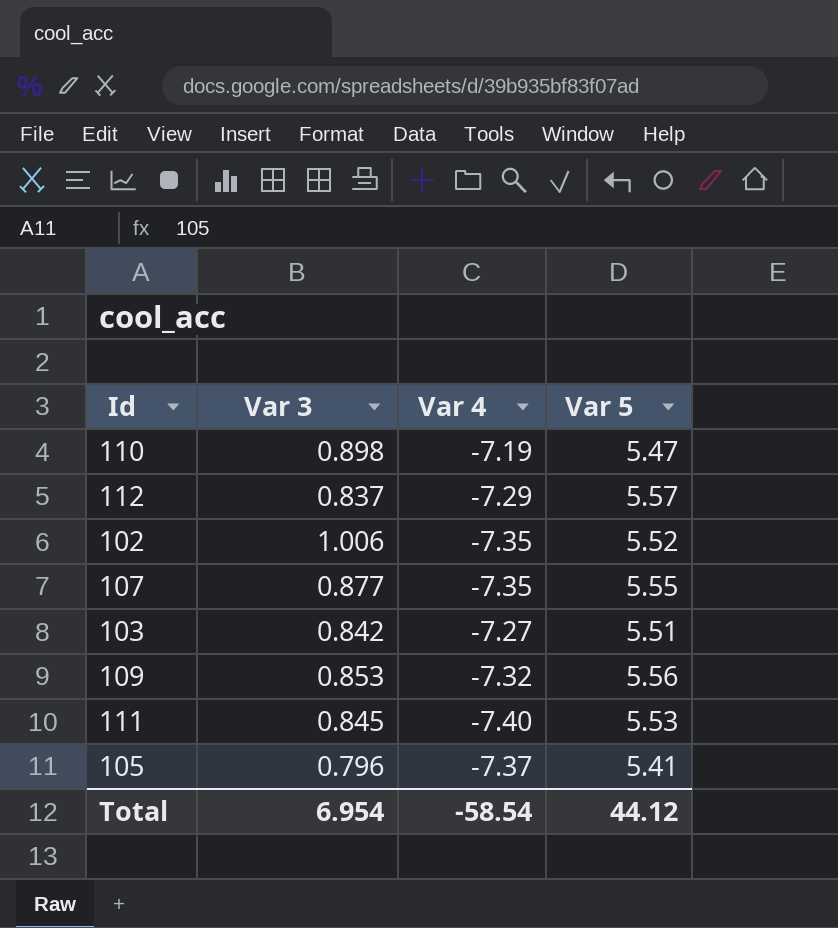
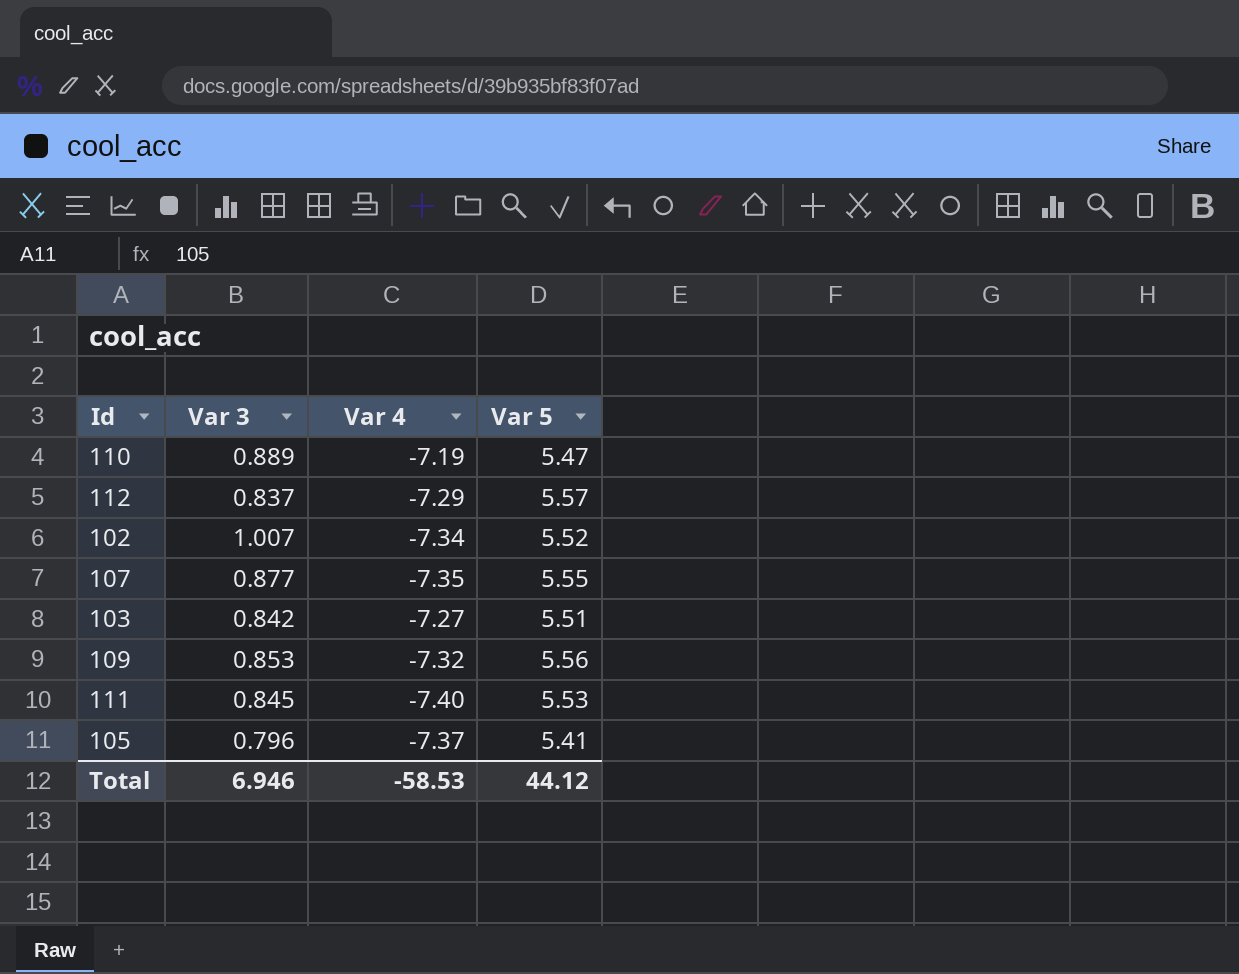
110 | Var 3: 0.898 -> 0.889
102 | Var 3: 1.006 -> 1.007
102 | Var 4: -7.35 -> -7.34
Total | Var 3: 6.954 -> 6.946
Total | Var 4: -58.54 -> -58.53

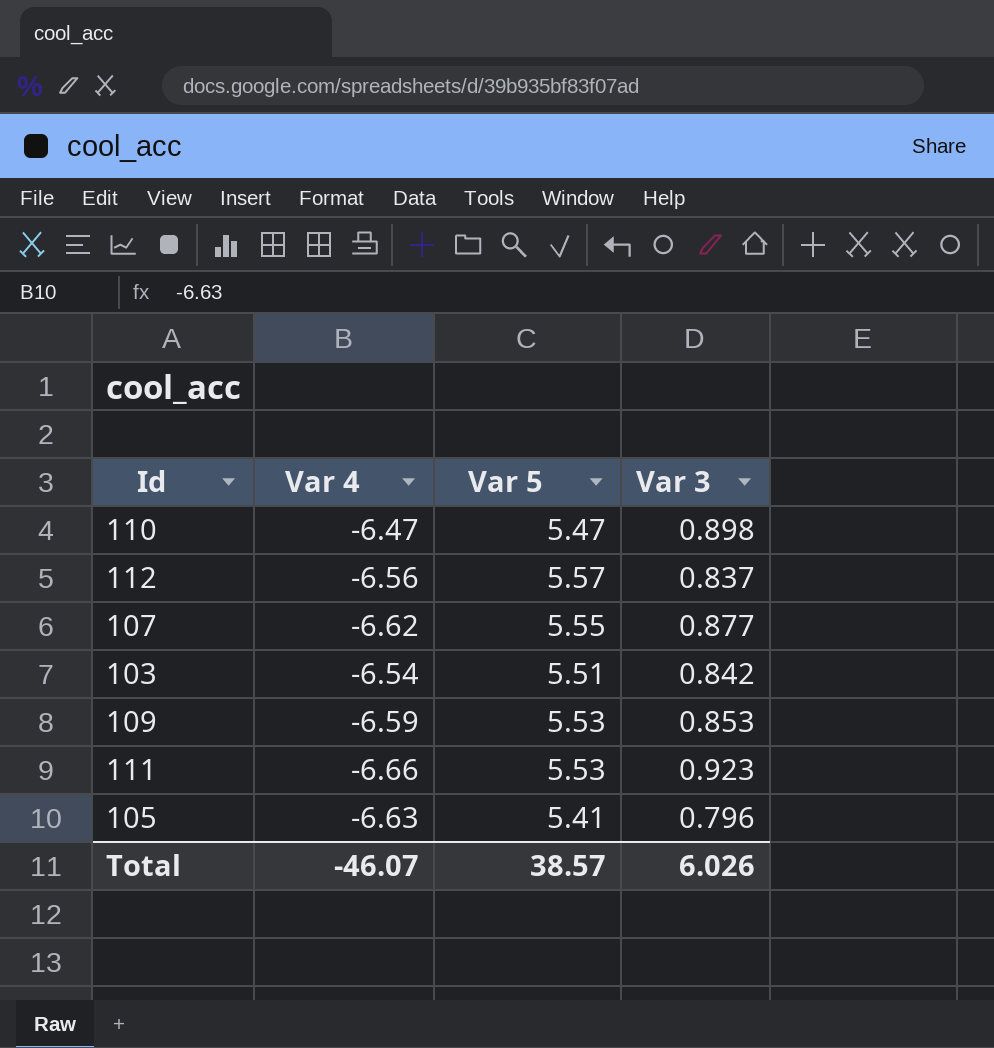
column Var 3 | position: 2 -> 4
row 102: 1.007 | -7.34 | 5.52 -> none
110 | Var 4: -7.19 -> -6.47
110 | Var 3: 0.889 -> 0.898
112 | Var 4: -7.29 -> -6.56
107 | Var 4: -7.35 -> -6.62
103 | Var 4: -7.27 -> -6.54
109 | Var 4: -7.32 -> -6.59
109 | Var 5: 5.56 -> 5.53
111 | Var 4: -7.40 -> -6.66
111 | Var 3: 0.845 -> 0.923
105 | Var 4: -7.37 -> -6.63
Total | Var 4: -58.53 -> -46.07
Total | Var 5: 44.12 -> 38.57
Total | Var 3: 6.946 -> 6.026

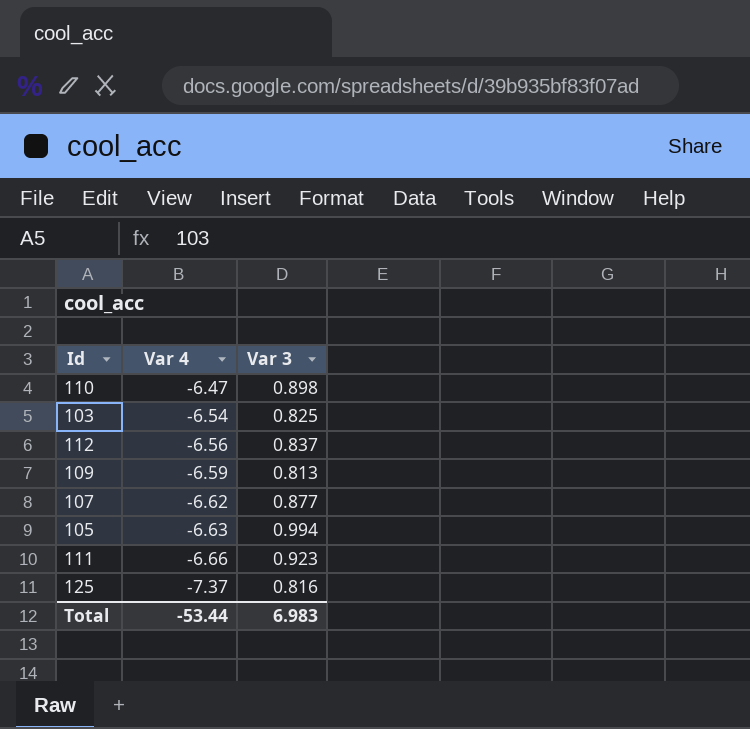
row order: none -> Var 4 descending
column Var 5 | position: 3 -> none
103 | Var 3: 0.842 -> 0.825
109 | Var 3: 0.853 -> 0.813
105 | Var 3: 0.796 -> 0.994
row 125: none -> -7.37 | 0.816
Total | Var 4: -46.07 -> -53.44
Total | Var 3: 6.026 -> 6.983

